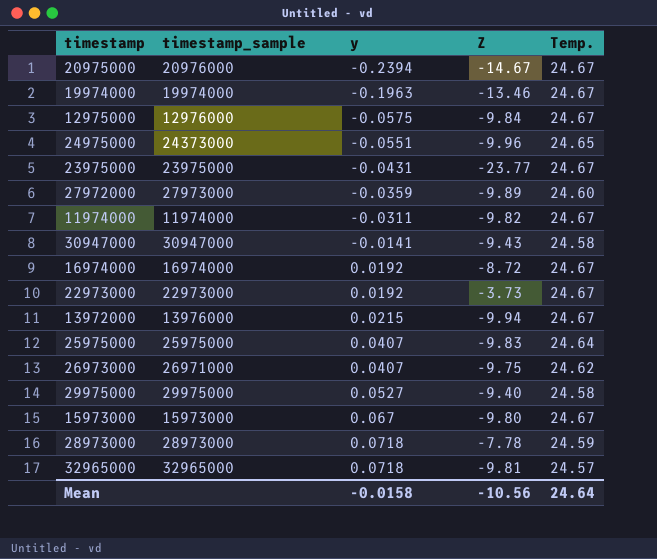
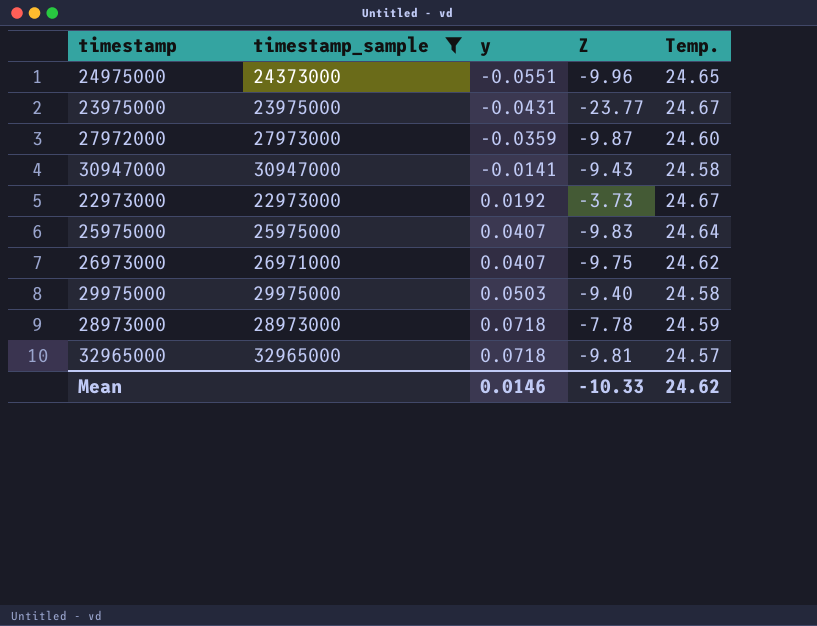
filter: none -> timestamp_sample >= 22973000
27972000 | Z: -9.89 -> -9.87
29975000 | y: 0.0527 -> 0.0503
Mean | y: -0.0158 -> 0.0146
Mean | Z: -10.56 -> -10.33
Mean | Temp.: 24.64 -> 24.62

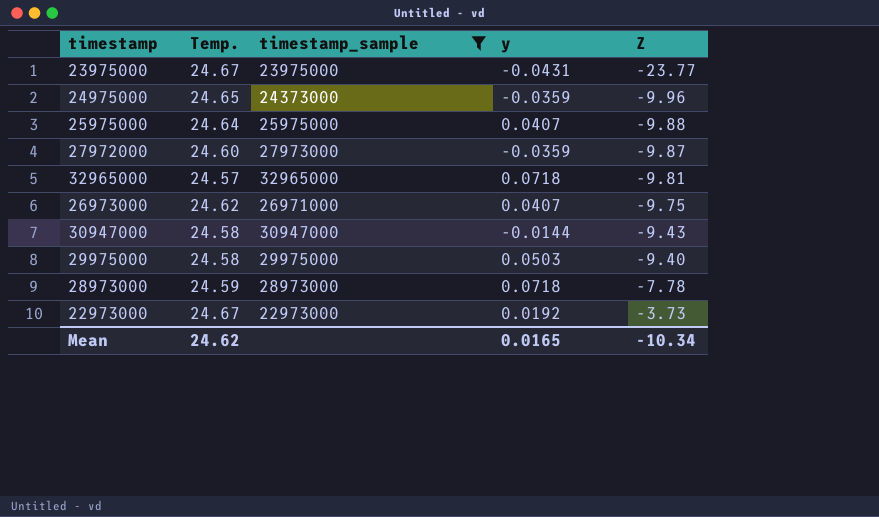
row order: y ascending -> Z ascending
column Temp. | position: 5 -> 2
24975000 | y: -0.0551 -> -0.0359
25975000 | Z: -9.83 -> -9.88
30947000 | y: -0.0141 -> -0.0144
Mean | y: 0.0146 -> 0.0165
Mean | Z: -10.33 -> -10.34

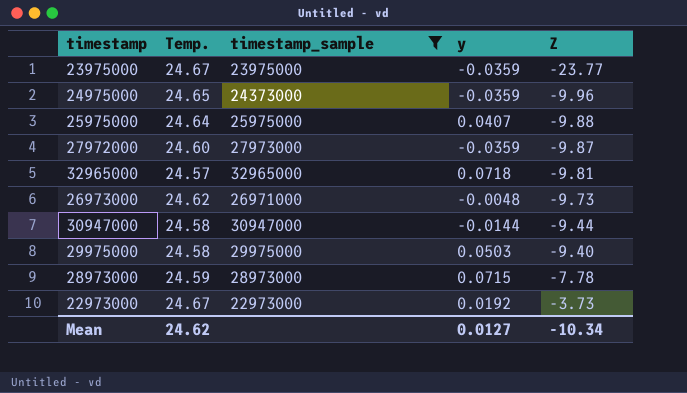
23975000 | y: -0.0431 -> -0.0359
26973000 | y: 0.0407 -> -0.0048
26973000 | Z: -9.75 -> -9.73
30947000 | Z: -9.43 -> -9.44
28973000 | y: 0.0718 -> 0.0715
Mean | y: 0.0165 -> 0.0127

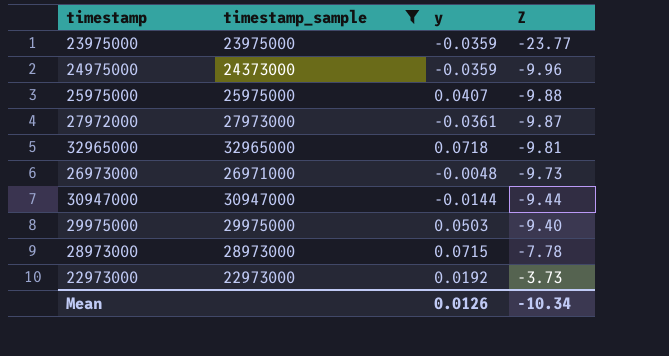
column Temp. | position: 2 -> none
27972000 | y: -0.0359 -> -0.0361
Mean | y: 0.0127 -> 0.0126

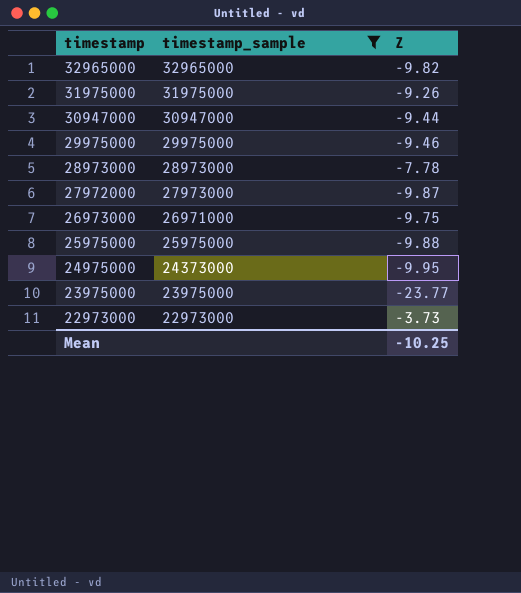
row order: Z ascending -> timestamp descending
column y | position: 3 -> none
32965000 | Z: -9.81 -> -9.82
row 31975000: none -> 31975000 | -9.26
29975000 | Z: -9.40 -> -9.46
26973000 | Z: -9.73 -> -9.75
24975000 | Z: -9.96 -> -9.95
Mean | Z: -10.34 -> -10.25

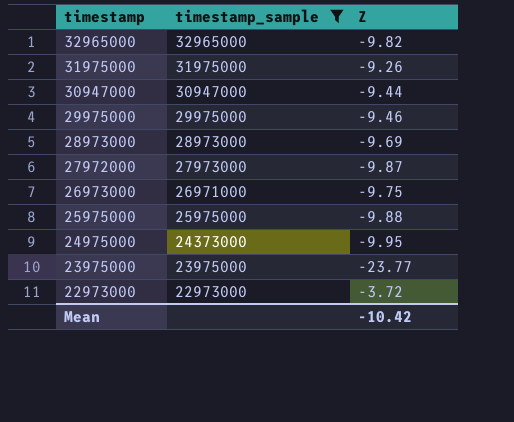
28973000 | Z: -7.78 -> -9.69
22973000 | Z: -3.73 -> -3.72
Mean | Z: -10.25 -> -10.42

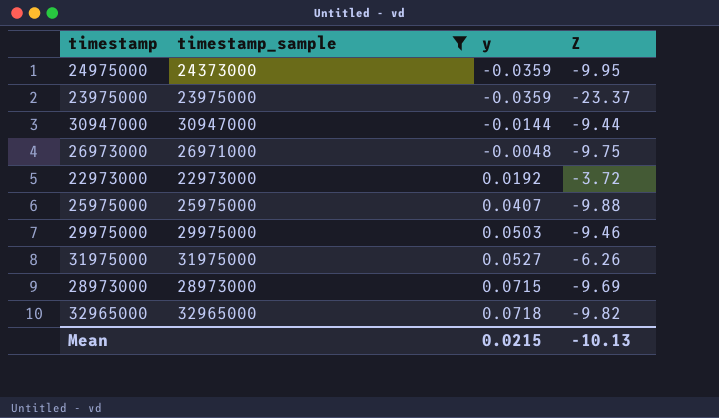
row order: timestamp descending -> y ascending
column y | position: none -> 3
row 27972000: 27973000 | -9.87 -> none
23975000 | Z: -23.77 -> -23.37
31975000 | Z: -9.26 -> -6.26
Mean | Z: -10.42 -> -10.13

